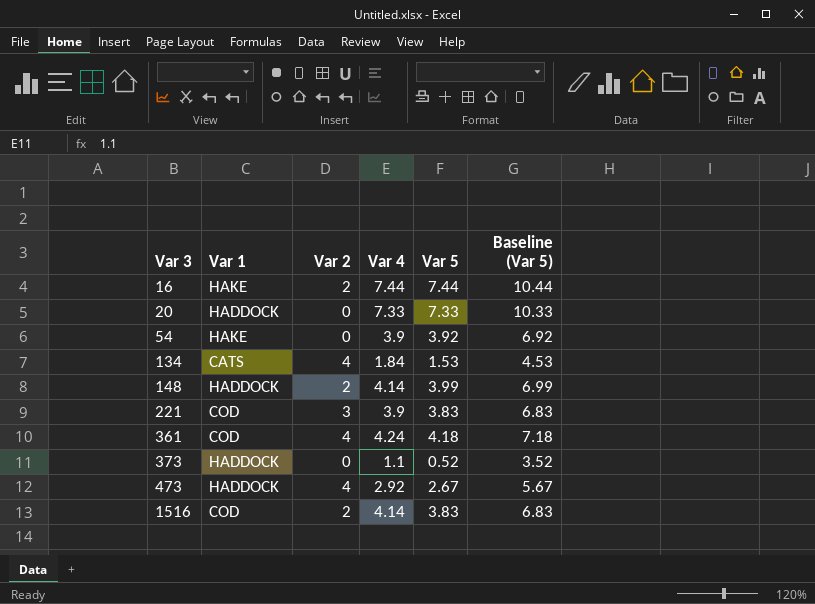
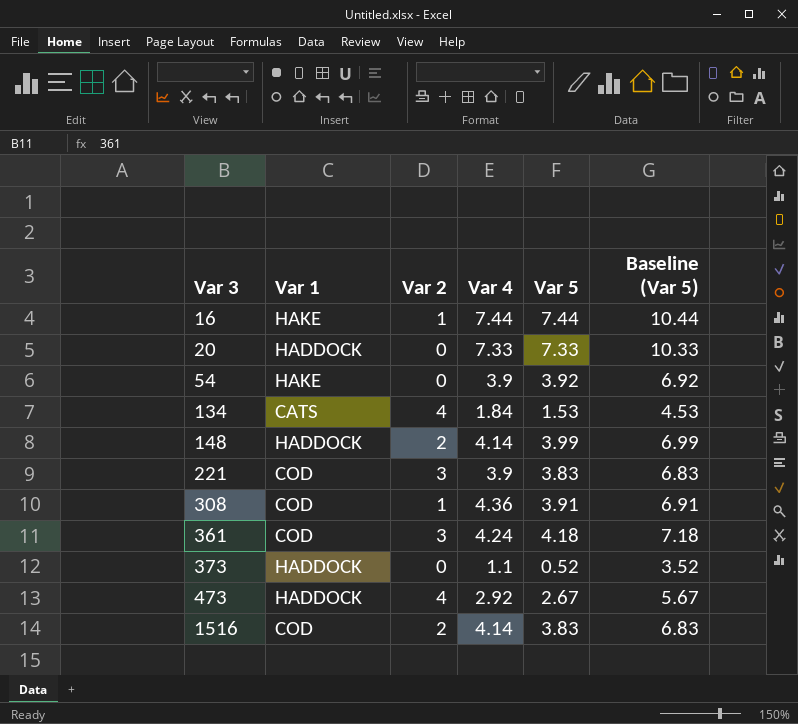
16 | Var 2: 2 -> 1
row 308: none -> COD | 1 | 4.36 | 3.91 | 6.91
361 | Var 2: 4 -> 3

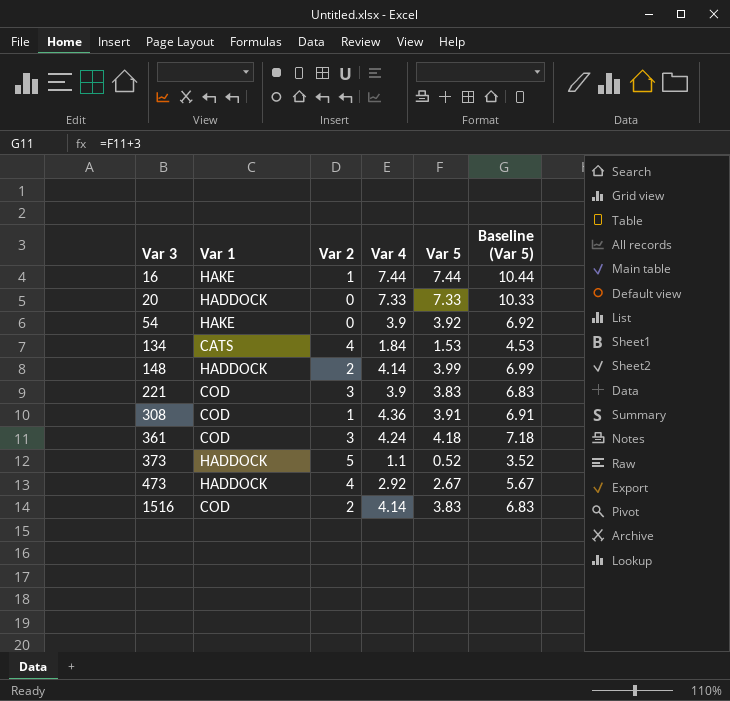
373 | Var 2: 0 -> 5

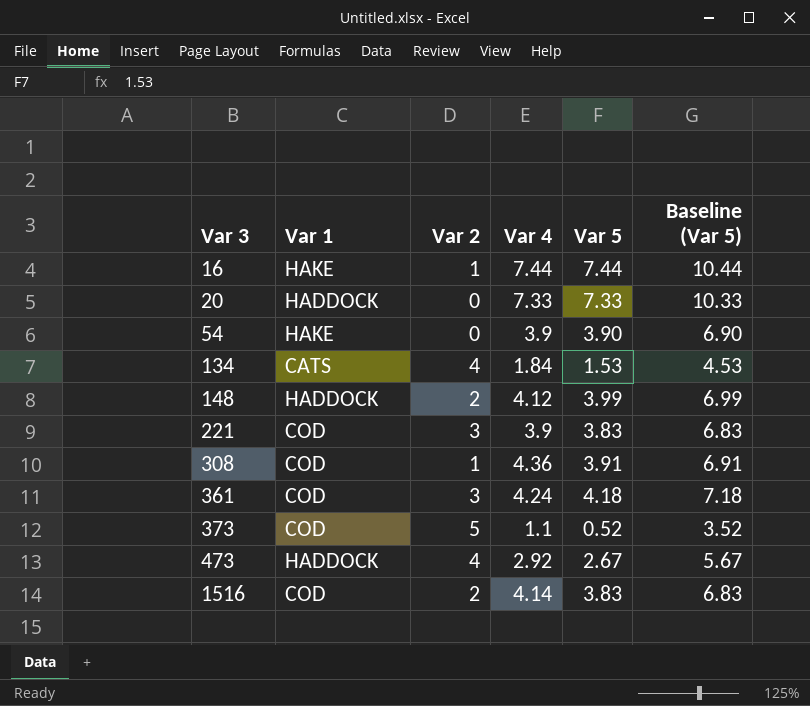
54 | Var 5: 3.92 -> 3.90
54 | Baseline (Var 5): 6.92 -> 6.90
148 | Var 4: 4.14 -> 4.12
373 | Var 1: HADDOCK -> COD

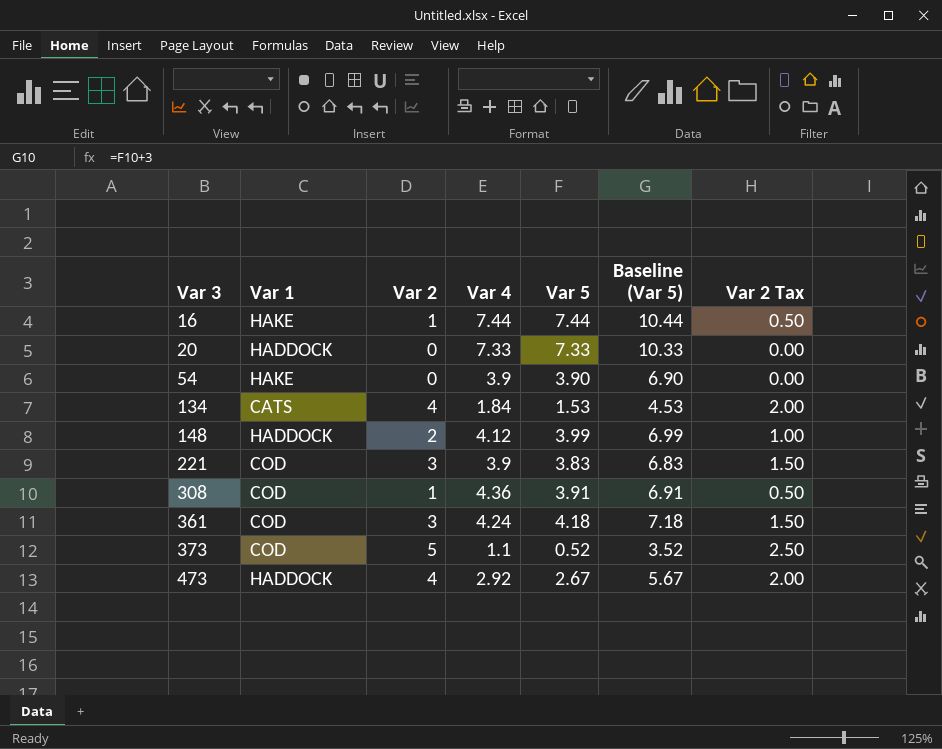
column Var 2 Tax | formula: none -> [Var 2] * 0.5
row 1516: COD | 2 | 4.14 | 3.83 | 6.83 -> none

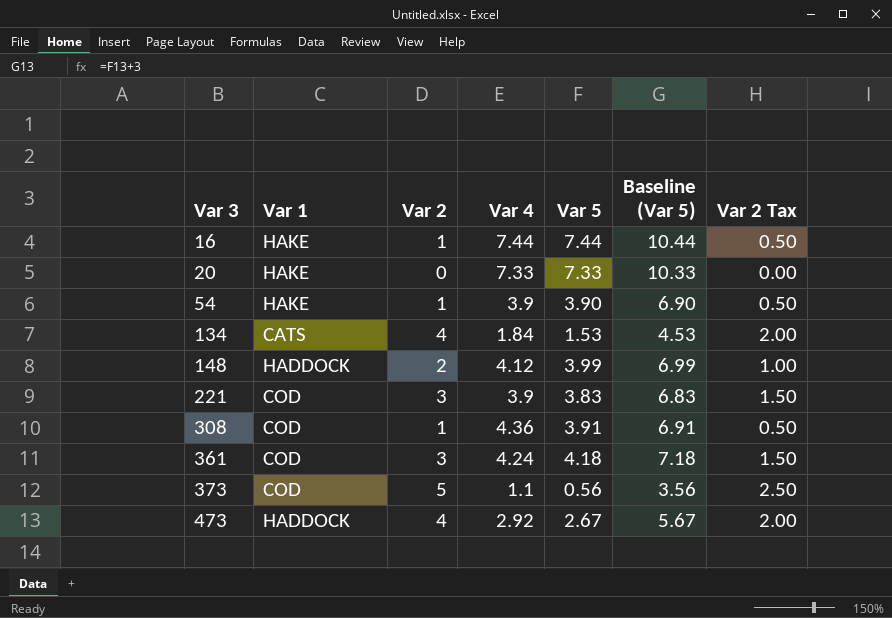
20 | Var 1: HADDOCK -> HAKE
54 | Var 2: 0 -> 1
54 | Var 2 Tax: 0.00 -> 0.50
373 | Var 5: 0.52 -> 0.56
373 | Baseline (Var 5): 3.52 -> 3.56

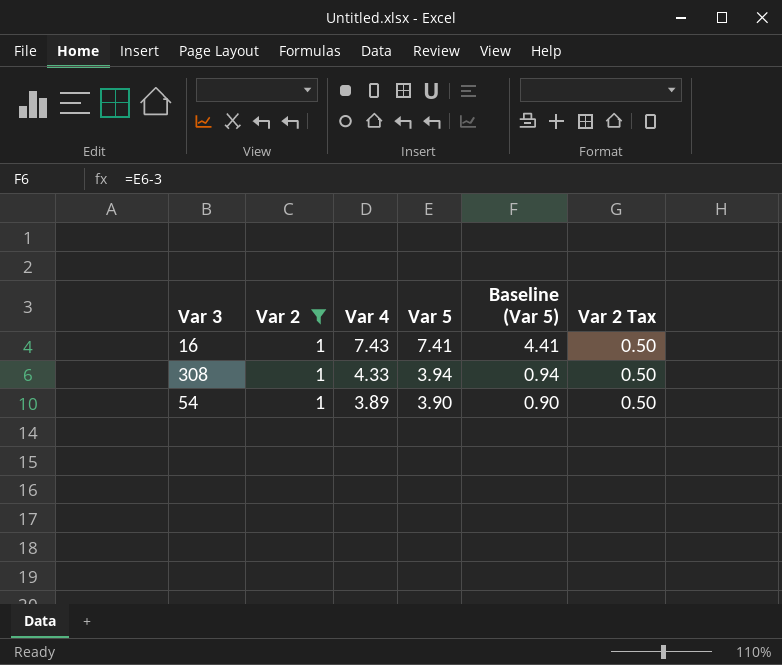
filter: none -> Var 2 = 1
row order: Var 3 ascending -> Var 4 descending
column Var 1 | position: 2 -> none
column Baseline (Var 5) | formula: [Var 5] + 3 -> [Var 5] - 3
16 | Var 4: 7.44 -> 7.43
16 | Var 5: 7.44 -> 7.41
308 | Var 4: 4.36 -> 4.33
308 | Var 5: 3.91 -> 3.94
54 | Var 4: 3.9 -> 3.89

